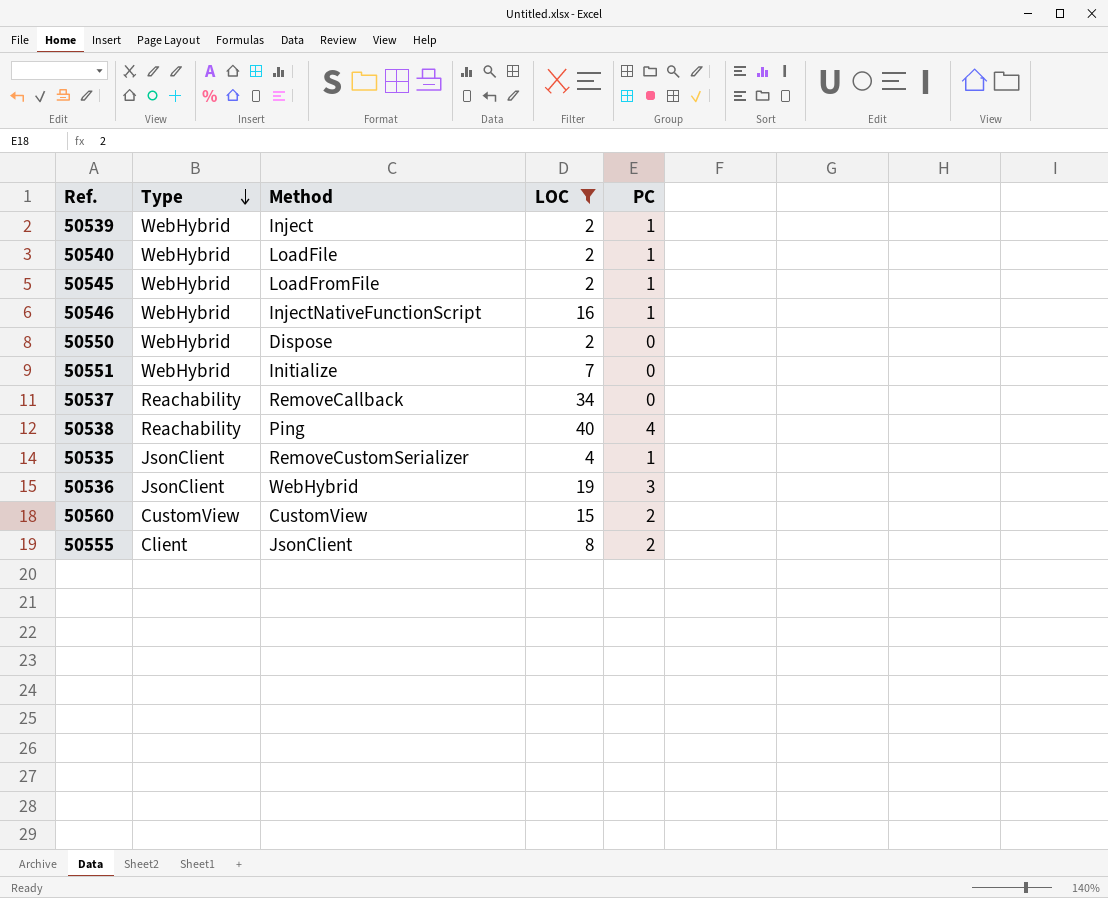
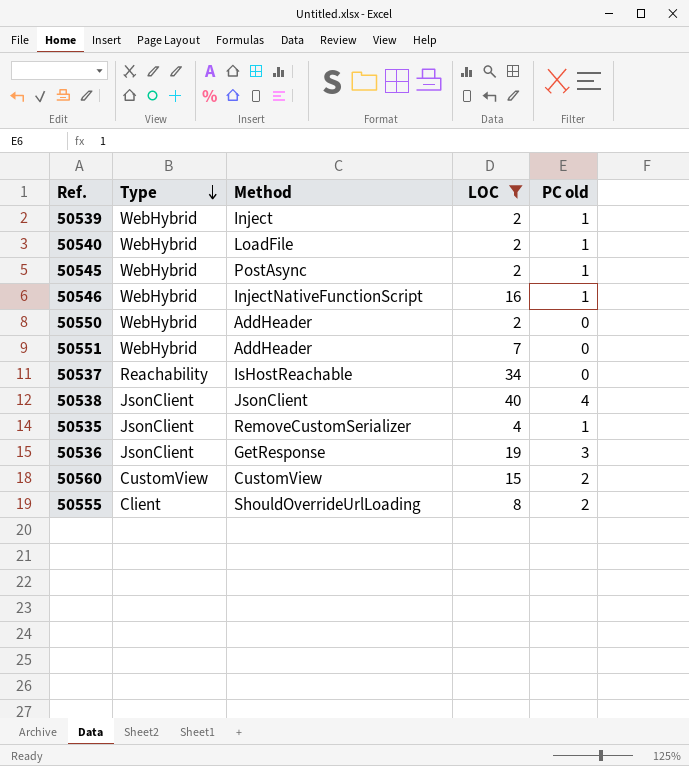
column name: PC -> PC old
50545 | Method: LoadFromFile -> PostAsync
50550 | Method: Dispose -> AddHeader
50551 | Method: Initialize -> AddHeader
50537 | Method: RemoveCallback -> IsHostReachable
50538 | Type: Reachability -> JsonClient
50538 | Method: Ping -> JsonClient
50536 | Method: WebHybrid -> GetResponse
50555 | Method: JsonClient -> ShouldOverrideUrlLoading

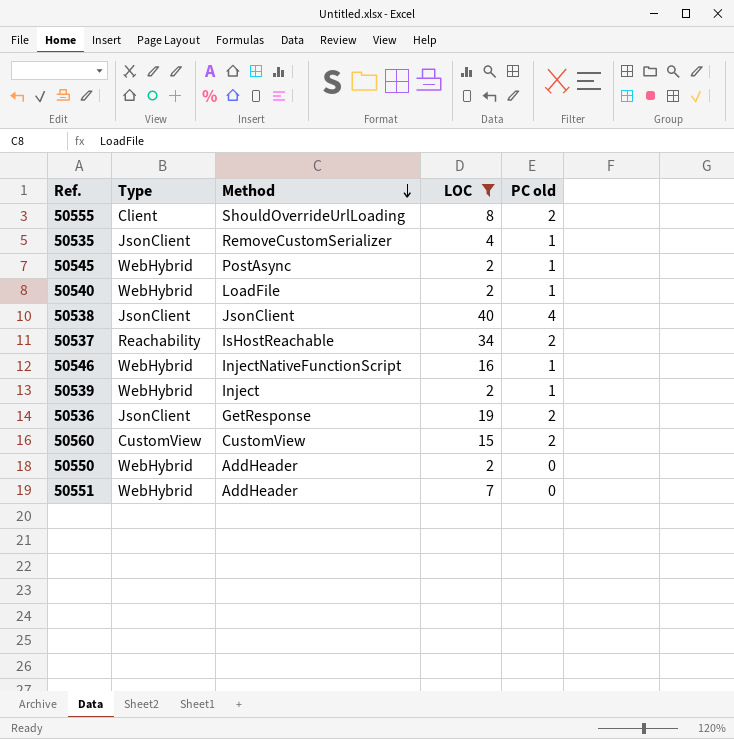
row order: Type descending -> Method descending
50537 | PC old: 0 -> 2
50536 | PC old: 3 -> 2

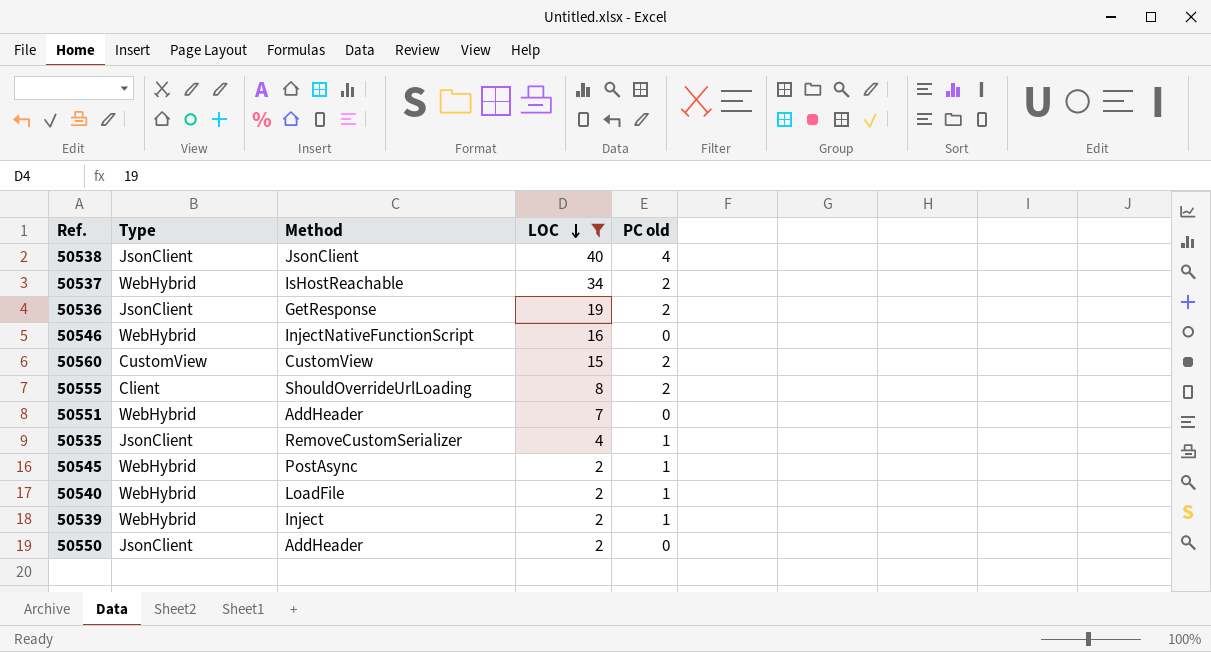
row order: Method descending -> LOC descending
50537 | Type: Reachability -> WebHybrid
50546 | PC old: 1 -> 0
50550 | Type: WebHybrid -> JsonClient

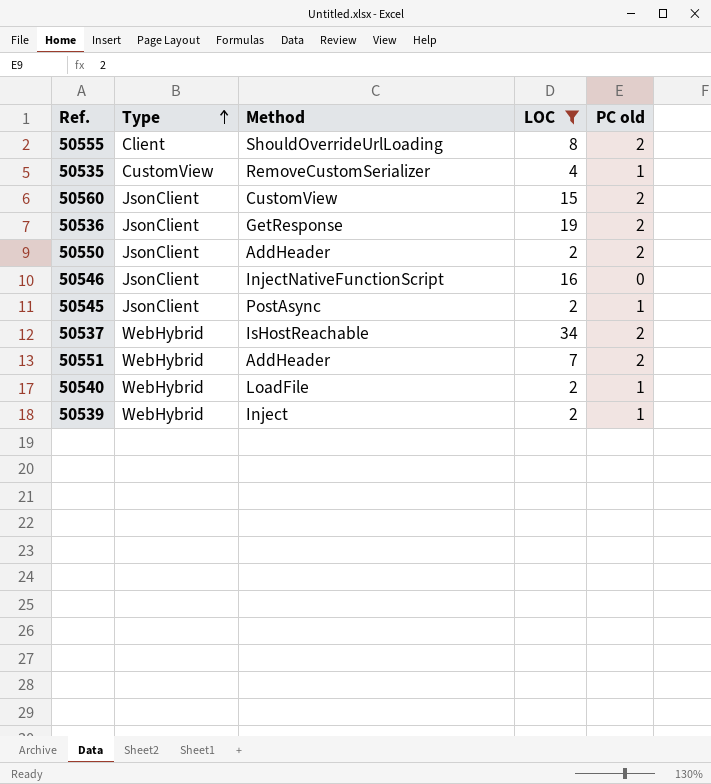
row order: LOC descending -> Type ascending
row 50538: JsonClient | JsonClient | 40 | 4 -> none
50535 | Type: JsonClient -> CustomView
50560 | Type: CustomView -> JsonClient
50550 | PC old: 0 -> 2
50546 | Type: WebHybrid -> JsonClient
50545 | Type: WebHybrid -> JsonClient
50551 | PC old: 0 -> 2

